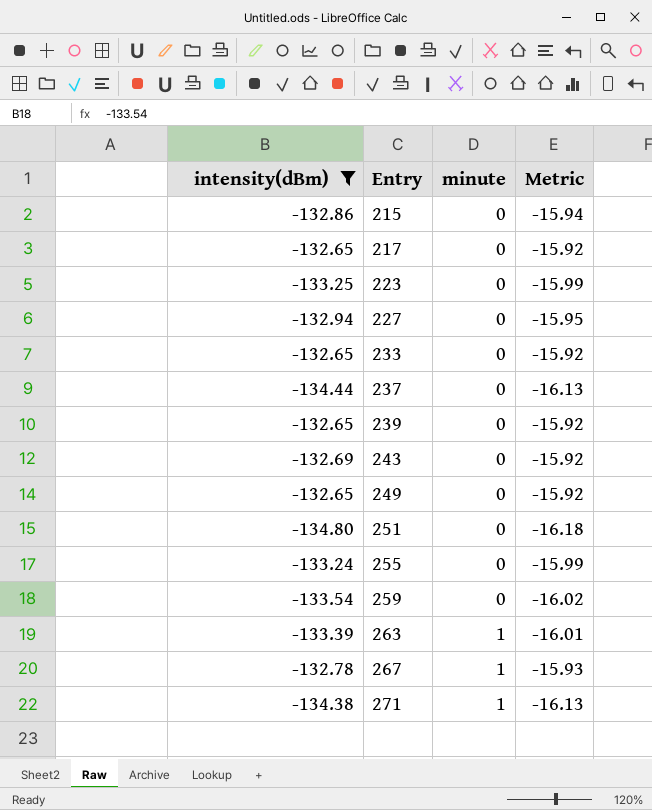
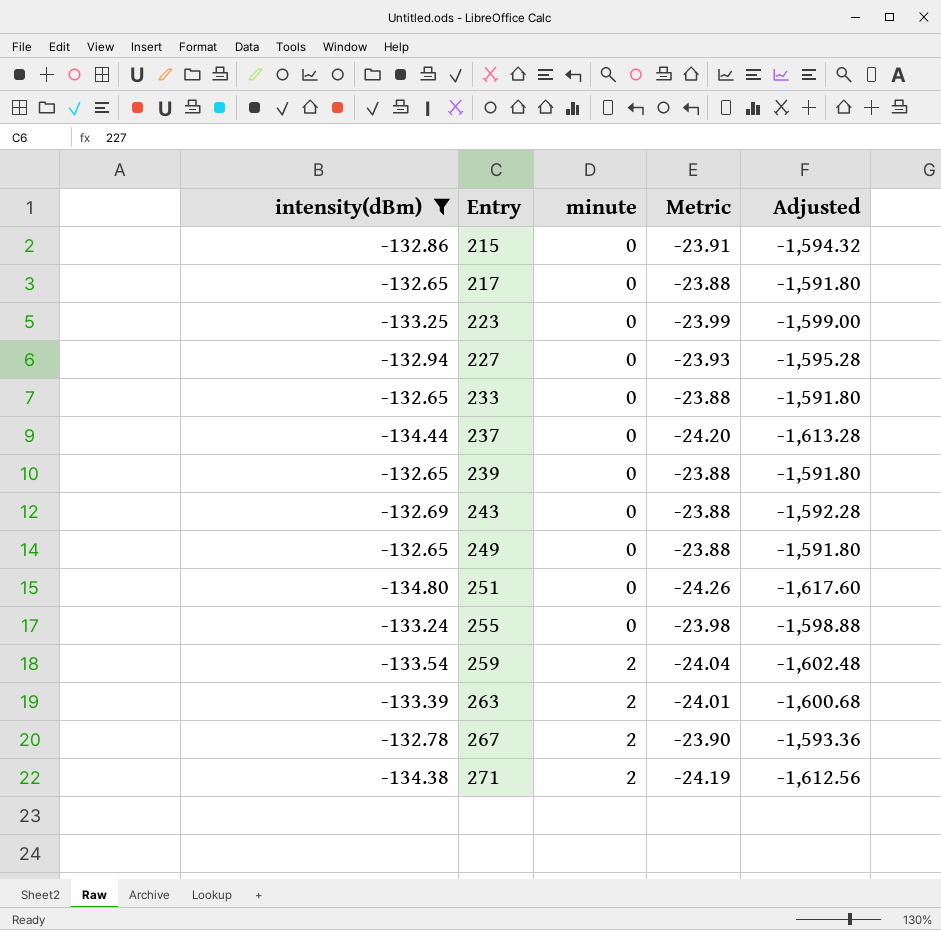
column Metric | formula: [intensity(dBm)] * 0.12 -> [intensity(dBm)] * 0.18
column Adjusted | formula: none -> [intensity(dBm)] * 12
259 | minute: 0 -> 2
263 | minute: 1 -> 2
267 | minute: 1 -> 2
271 | minute: 1 -> 2

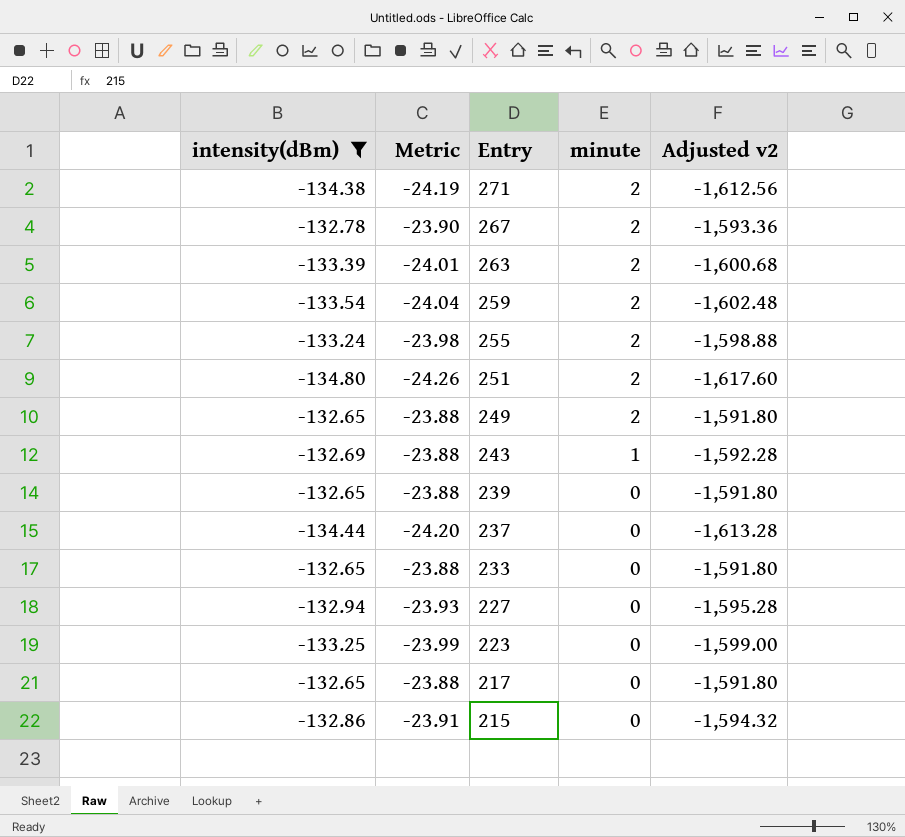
row order: Entry ascending -> Entry descending
column Metric | position: 4 -> 2
column name: Adjusted -> Adjusted v2
255 | minute: 0 -> 2
251 | minute: 0 -> 2
249 | minute: 0 -> 2
243 | minute: 0 -> 1

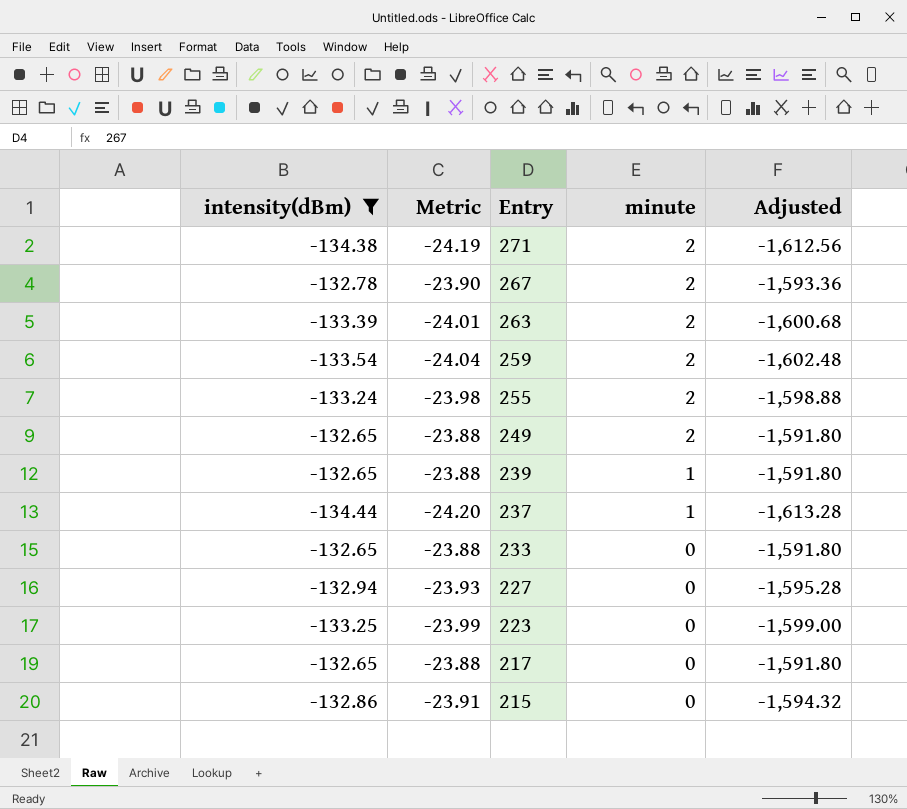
column name: Adjusted v2 -> Adjusted
row 251: -134.80 | -24.26 | 2 | -1,617.60 -> none
row 243: -132.69 | -23.88 | 1 | -1,592.28 -> none
239 | minute: 0 -> 1
237 | minute: 0 -> 1

